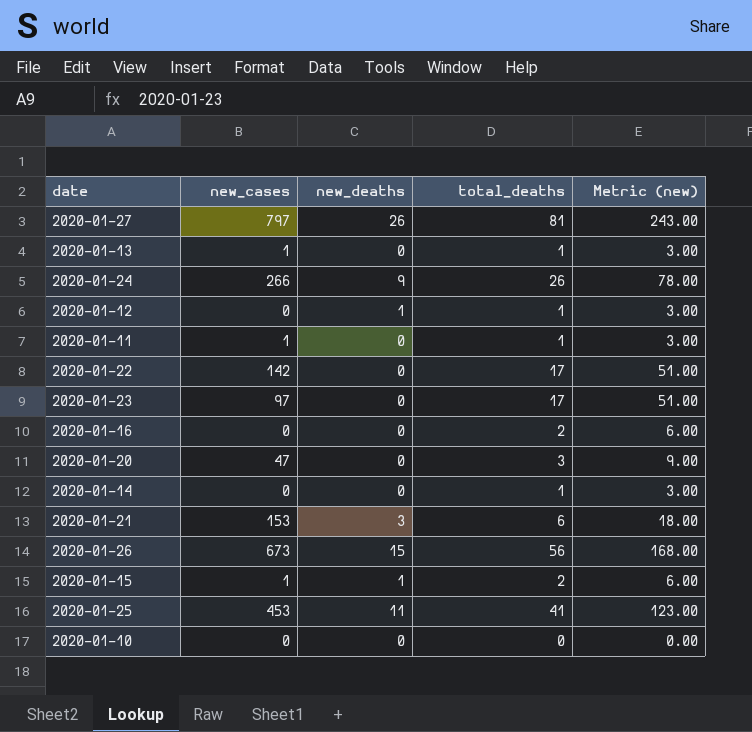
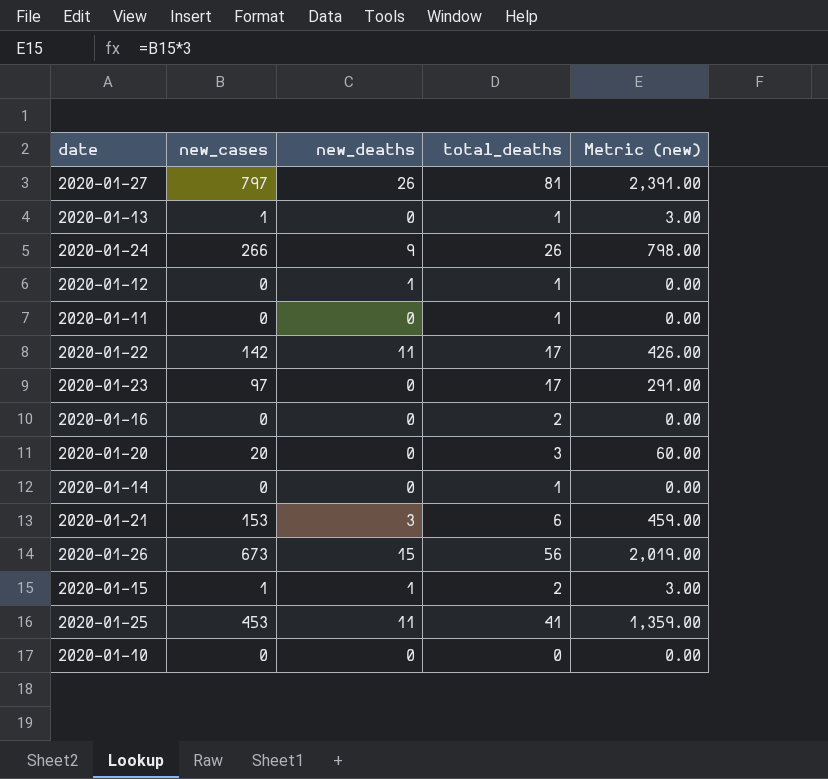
column Metric (new) | formula: [total_deaths] * 3 -> [new_cases] * 3
2020-01-11 | new_cases: 1 -> 0
2020-01-22 | new_deaths: 0 -> 11
2020-01-20 | new_cases: 47 -> 20

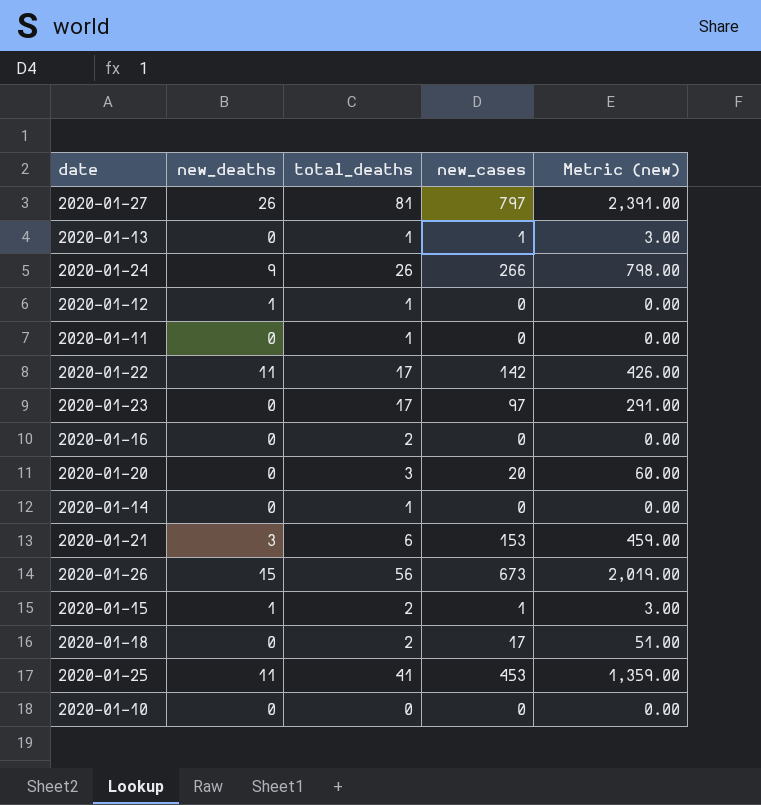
column new_cases | position: 2 -> 4
row 2020-01-18: none -> 0 | 2 | 17 | 51.00

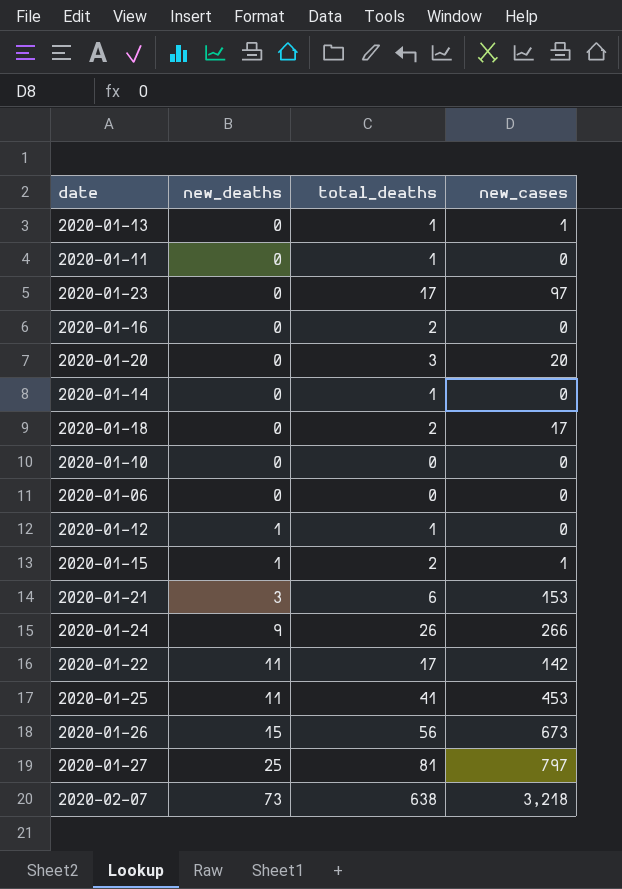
row order: none -> new_deaths ascending
column Metric (new) | formula: [new_cases] * 3 -> none
row 2020-01-06: none -> 0 | 0 | 0
2020-01-27 | new_deaths: 26 -> 25
row 2020-02-07: none -> 73 | 638 | 3,218

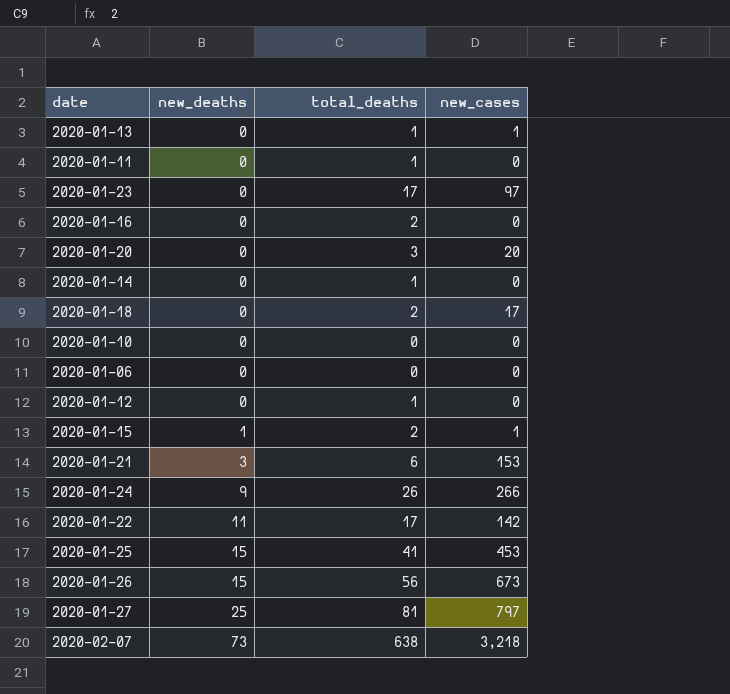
2020-01-12 | new_deaths: 1 -> 0
2020-01-25 | new_deaths: 11 -> 15

